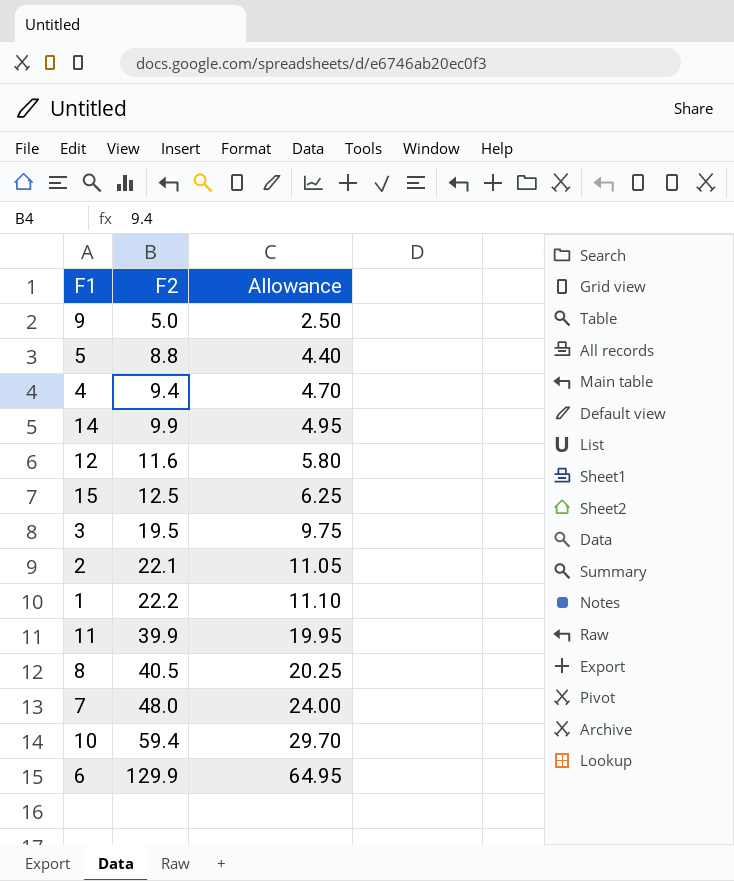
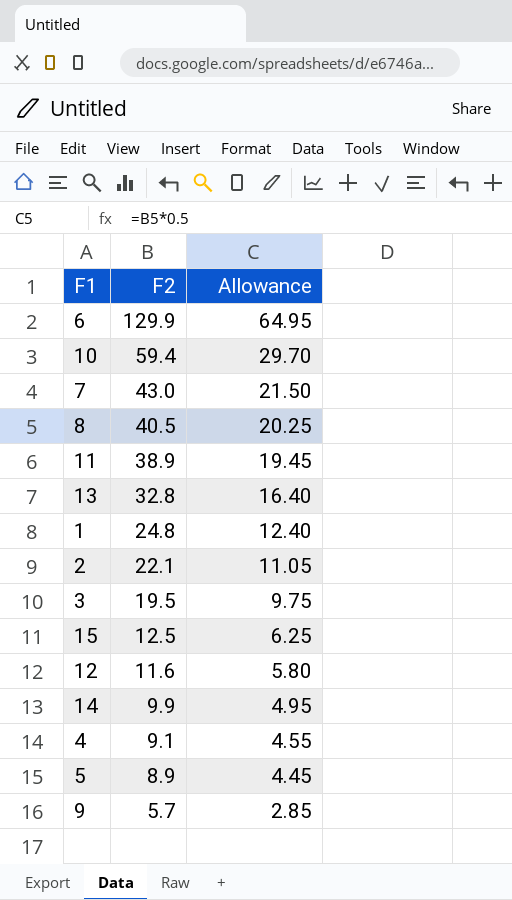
row order: F2 ascending -> F2 descending
7 | F2: 48.0 -> 43.0
7 | Allowance: 24.00 -> 21.50
11 | F2: 39.9 -> 38.9
11 | Allowance: 19.95 -> 19.45
row 13: none -> 32.8 | 16.40
1 | F2: 22.2 -> 24.8
1 | Allowance: 11.10 -> 12.40
4 | F2: 9.4 -> 9.1
4 | Allowance: 4.70 -> 4.55
5 | F2: 8.8 -> 8.9
5 | Allowance: 4.40 -> 4.45
9 | F2: 5.0 -> 5.7
9 | Allowance: 2.50 -> 2.85

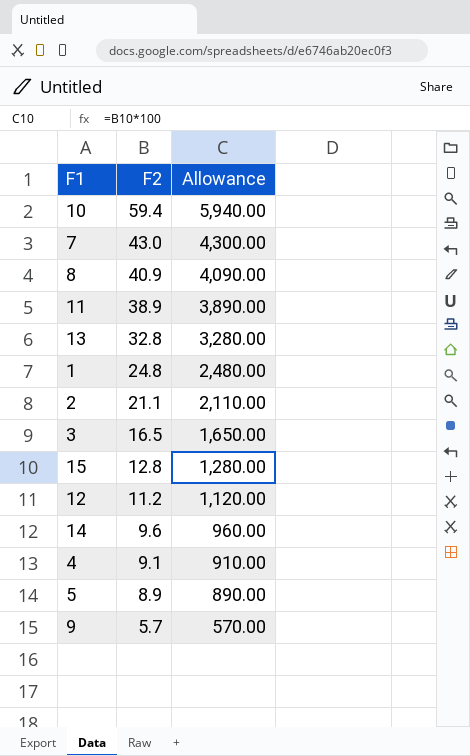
column Allowance | formula: [F2] * 0.5 -> [F2] * 100
row 6: 129.9 | 64.95 -> none
8 | F2: 40.5 -> 40.9
2 | F2: 22.1 -> 21.1
3 | F2: 19.5 -> 16.5
15 | F2: 12.5 -> 12.8
12 | F2: 11.6 -> 11.2
14 | F2: 9.9 -> 9.6

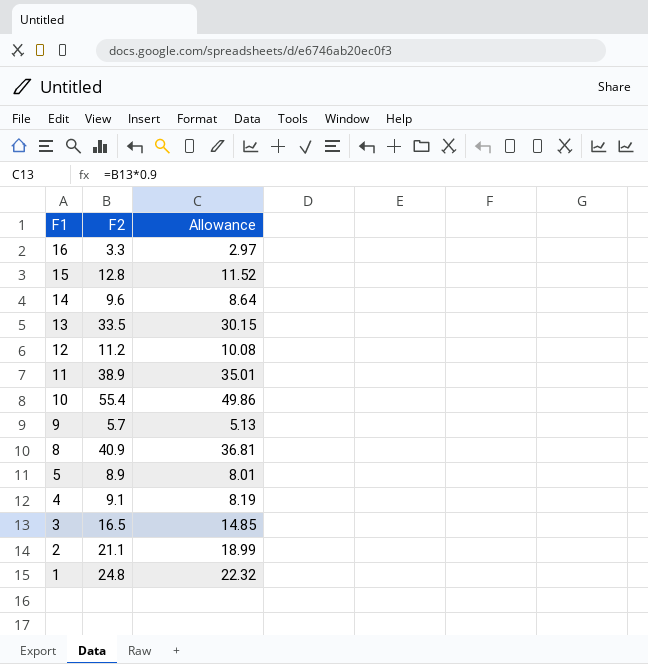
row order: F2 descending -> F1 descending
column Allowance | formula: [F2] * 100 -> [F2] * 0.9
row 7: 43.0 | 4,300.00 -> none
row 16: none -> 3.3 | 2.97
13 | F2: 32.8 -> 33.5
10 | F2: 59.4 -> 55.4

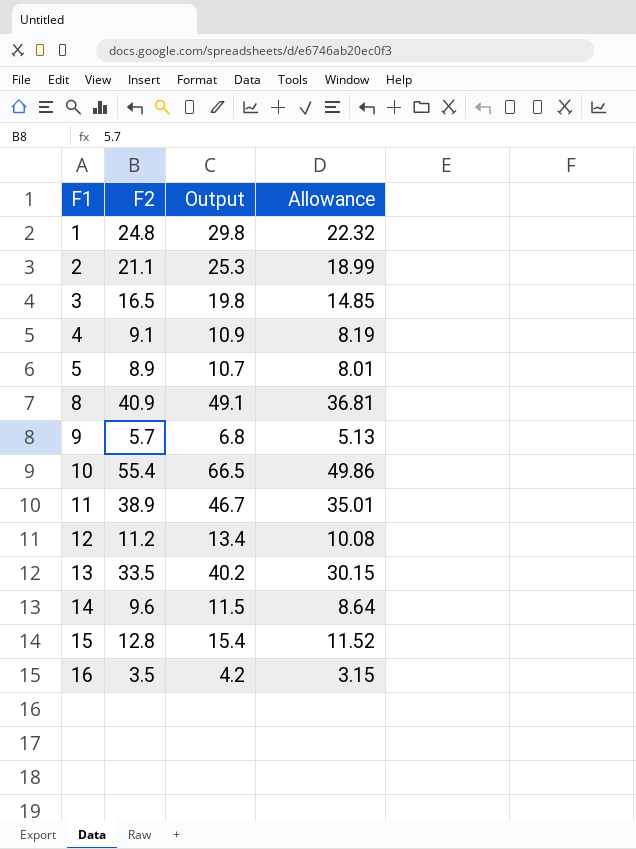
row order: F1 descending -> F1 ascending
column Output | formula: none -> [F2] * 1.2
16 | F2: 3.3 -> 3.5
16 | Allowance: 2.97 -> 3.15

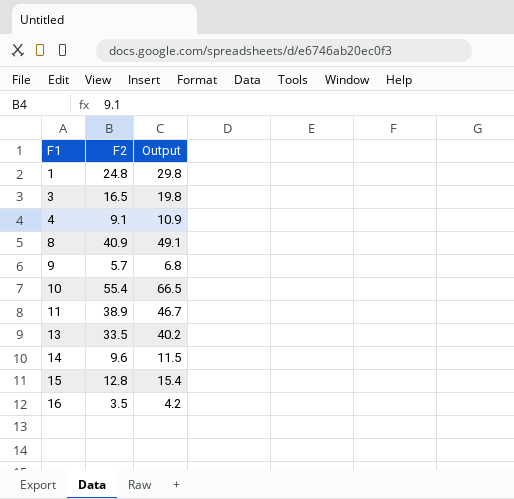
column Allowance | formula: [F2] * 0.9 -> none
row 2: 21.1 | 25.3 | 18.99 -> none
row 5: 8.9 | 10.7 | 8.01 -> none
row 12: 11.2 | 13.4 | 10.08 -> none

